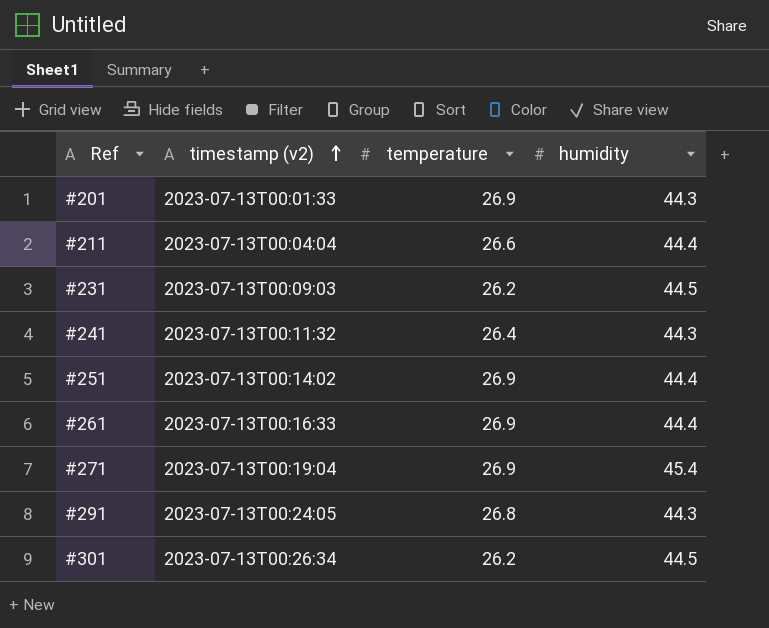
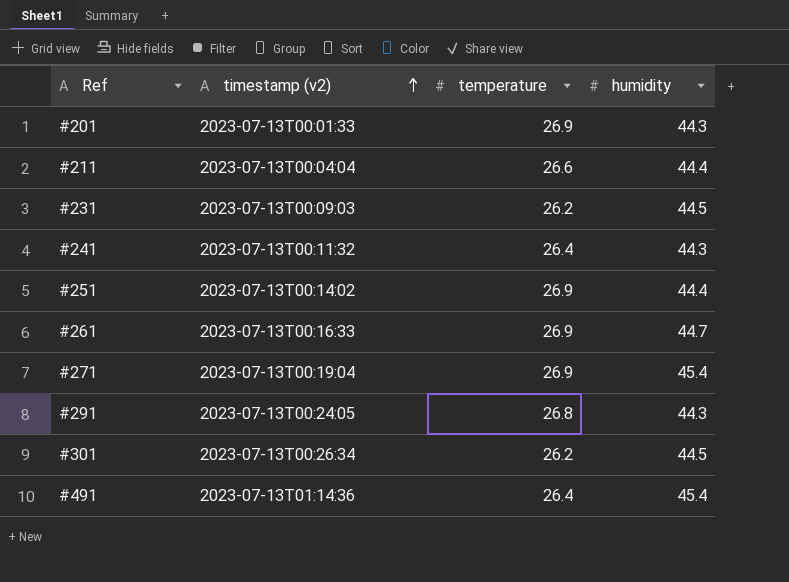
#261 | humidity: 44.4 -> 44.7
row #491: none -> 2023-07-13T01:14:36 | 26.4 | 45.4

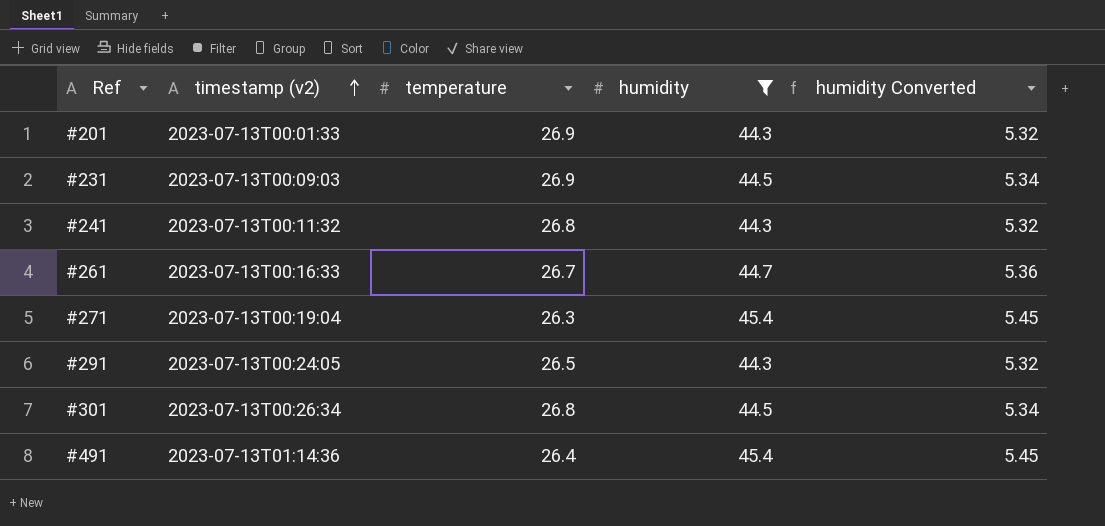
filter: none -> humidity != 44.4
column humidity Converted | formula: none -> [humidity] * 0.12
#231 | temperature: 26.2 -> 26.9
#241 | temperature: 26.4 -> 26.8
#261 | temperature: 26.9 -> 26.7
#271 | temperature: 26.9 -> 26.3
#291 | temperature: 26.8 -> 26.5
#301 | temperature: 26.2 -> 26.8

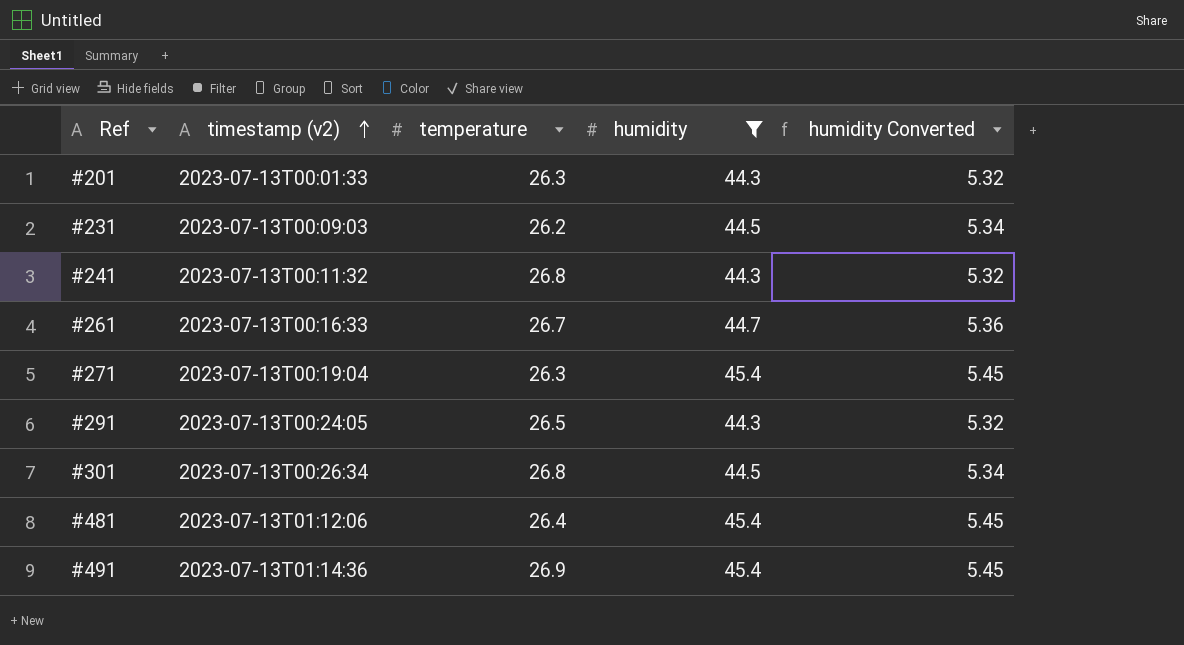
#201 | temperature: 26.9 -> 26.3
#231 | temperature: 26.9 -> 26.2
row #481: none -> 2023-07-13T01:12:06 | 26.4 | 45.4 | 5.45
#491 | temperature: 26.4 -> 26.9

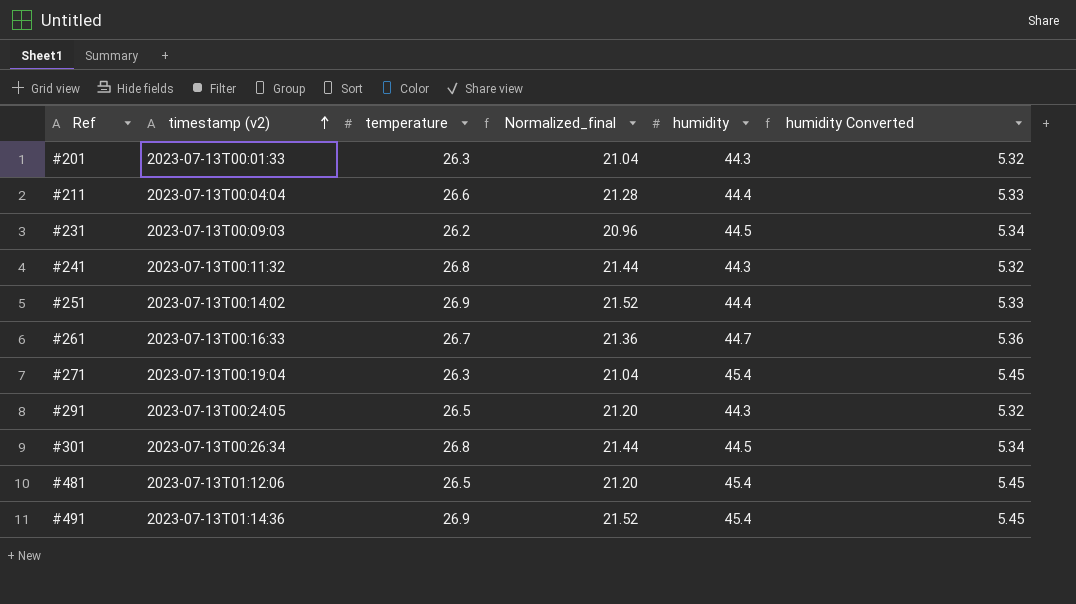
filter: humidity != 44.4 -> none
column Normalized_final | formula: none -> [temperature] * 0.8
#481 | temperature: 26.4 -> 26.5

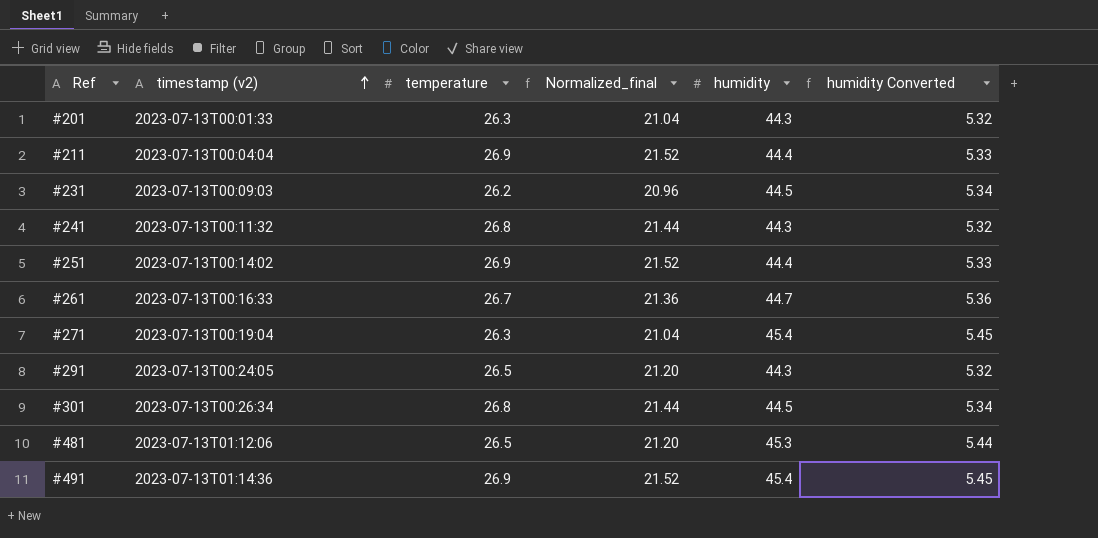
#211 | temperature: 26.6 -> 26.9
#211 | Normalized_final: 21.28 -> 21.52
#481 | humidity: 45.4 -> 45.3
#481 | humidity Converted: 5.45 -> 5.44

